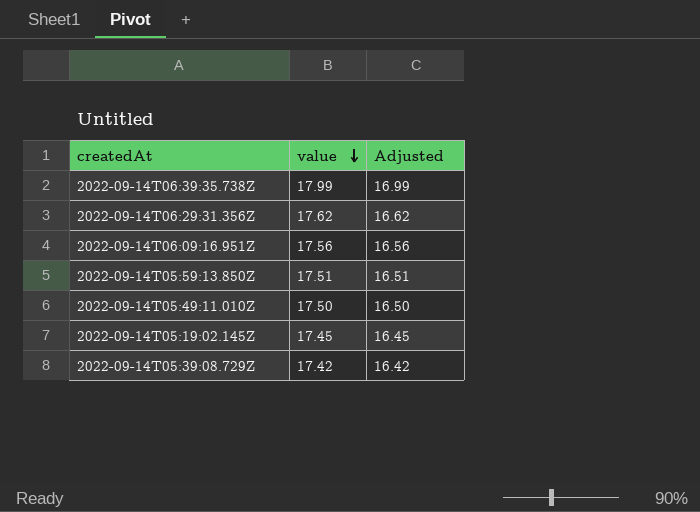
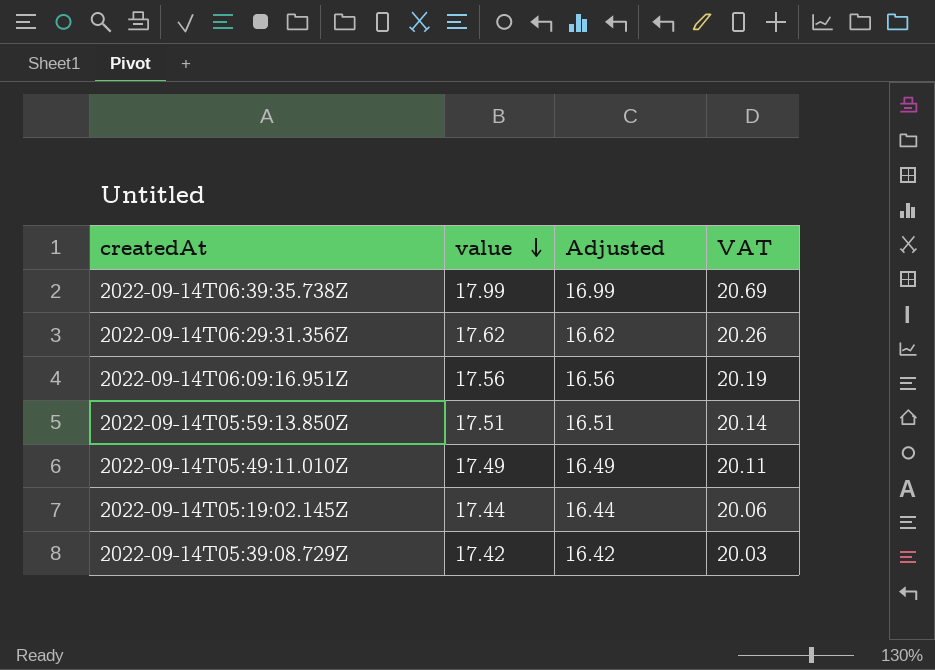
column VAT | formula: none -> [value] * 1.15
2022-09-14T05:49:11.010Z | value: 17.50 -> 17.49
2022-09-14T05:49:11.010Z | Adjusted: 16.50 -> 16.49
2022-09-14T05:19:02.145Z | value: 17.45 -> 17.44
2022-09-14T05:19:02.145Z | Adjusted: 16.45 -> 16.44

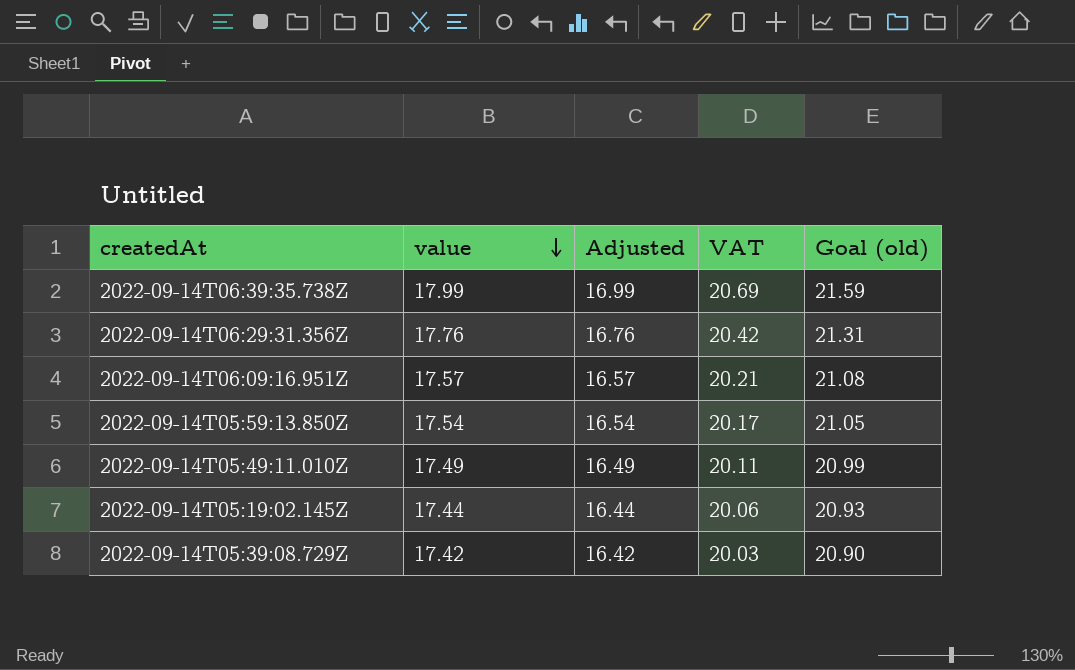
column Goal (old) | formula: none -> [value] * 1.2
2022-09-14T06:29:31.356Z | value: 17.62 -> 17.76
2022-09-14T06:29:31.356Z | Adjusted: 16.62 -> 16.76
2022-09-14T06:29:31.356Z | VAT: 20.26 -> 20.42
2022-09-14T06:09:16.951Z | value: 17.56 -> 17.57
2022-09-14T06:09:16.951Z | Adjusted: 16.56 -> 16.57
2022-09-14T06:09:16.951Z | VAT: 20.19 -> 20.21
2022-09-14T05:59:13.850Z | value: 17.51 -> 17.54
2022-09-14T05:59:13.850Z | Adjusted: 16.51 -> 16.54
2022-09-14T05:59:13.850Z | VAT: 20.14 -> 20.17

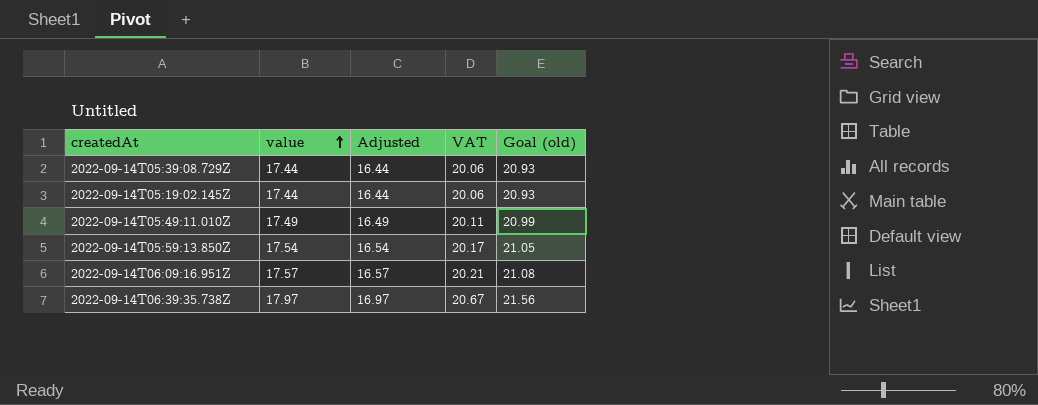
row order: value descending -> value ascending
row 2022-09-14T06:29:31.356Z: 17.76 | 16.76 | 20.42 | 21.31 -> none
2022-09-14T05:39:08.729Z | value: 17.42 -> 17.44
2022-09-14T05:39:08.729Z | Adjusted: 16.42 -> 16.44
2022-09-14T05:39:08.729Z | VAT: 20.03 -> 20.06
2022-09-14T05:39:08.729Z | Goal (old): 20.90 -> 20.93
2022-09-14T06:39:35.738Z | value: 17.99 -> 17.97
2022-09-14T06:39:35.738Z | Adjusted: 16.99 -> 16.97
2022-09-14T06:39:35.738Z | VAT: 20.69 -> 20.67
2022-09-14T06:39:35.738Z | Goal (old): 21.59 -> 21.56

